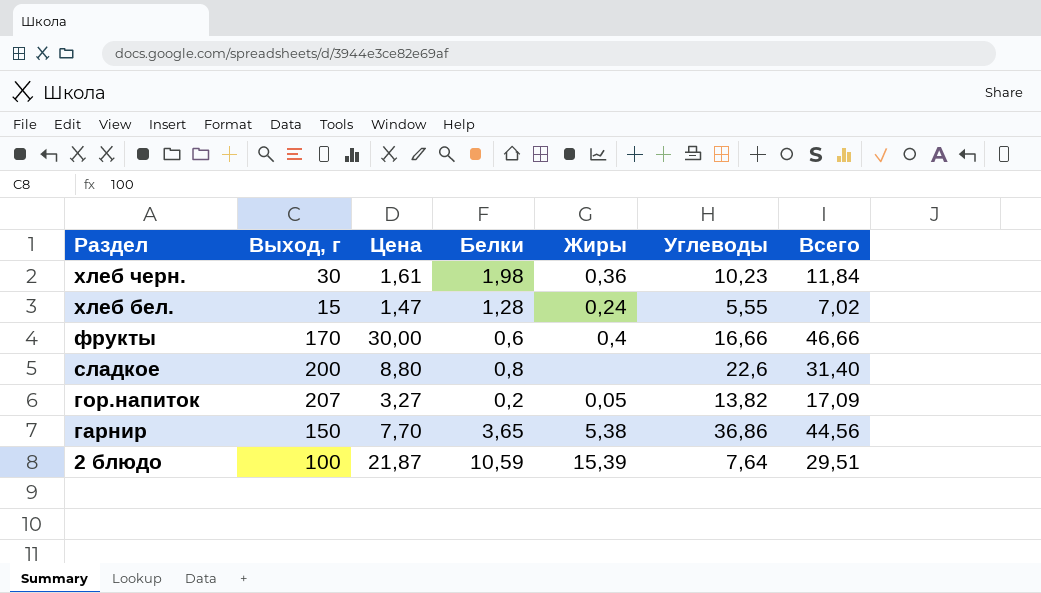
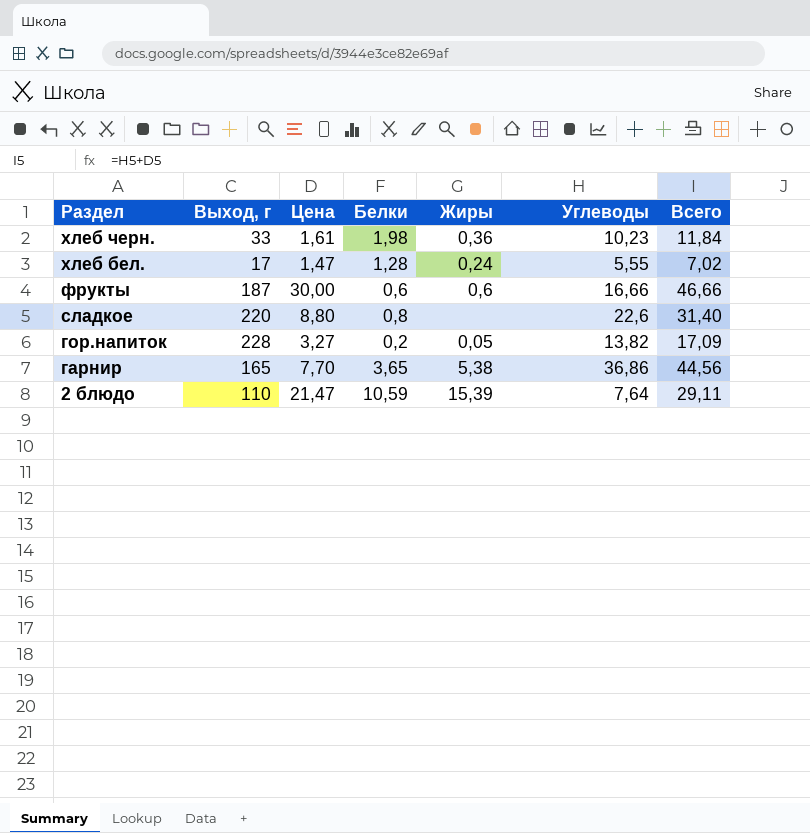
хлеб черн. | Выход, г: 30 -> 33
хлеб бел. | Выход, г: 15 -> 17
фрукты | Выход, г: 170 -> 187
фрукты | Жиры: 0,4 -> 0,6
сладкое | Выход, г: 200 -> 220
гор.напиток | Выход, г: 207 -> 228
гарнир | Выход, г: 150 -> 165
2 блюдо | Выход, г: 100 -> 110
2 блюдо | Цена: 21,87 -> 21,47
2 блюдо | Всего: 29,51 -> 29,11

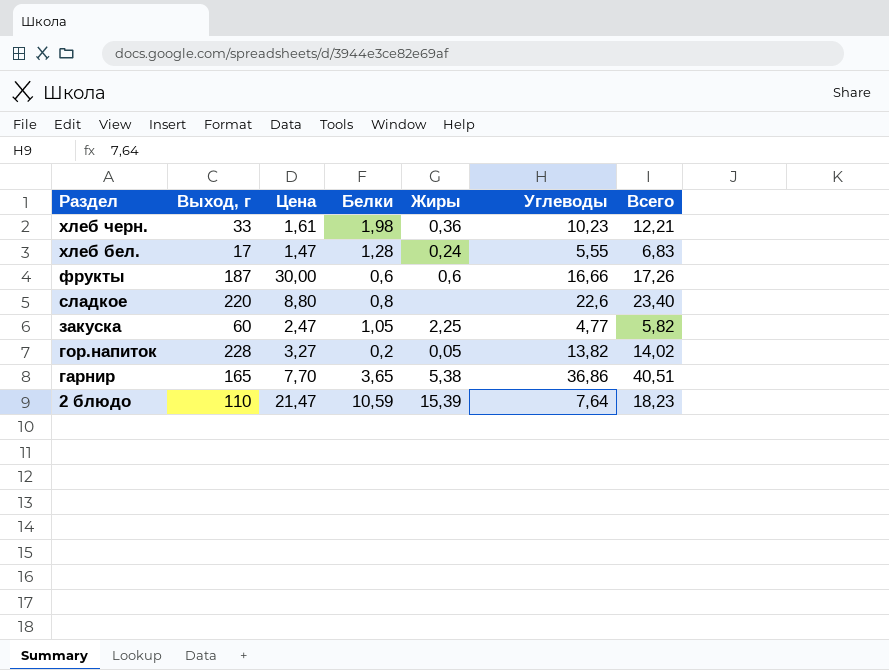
column Всего | formula: [Цена] + [Углеводы] -> [Белки] + [Углеводы]
row закуска: none -> 60 | 2,47 | 1,05 | 2,25 | 4,77 | 5,82

